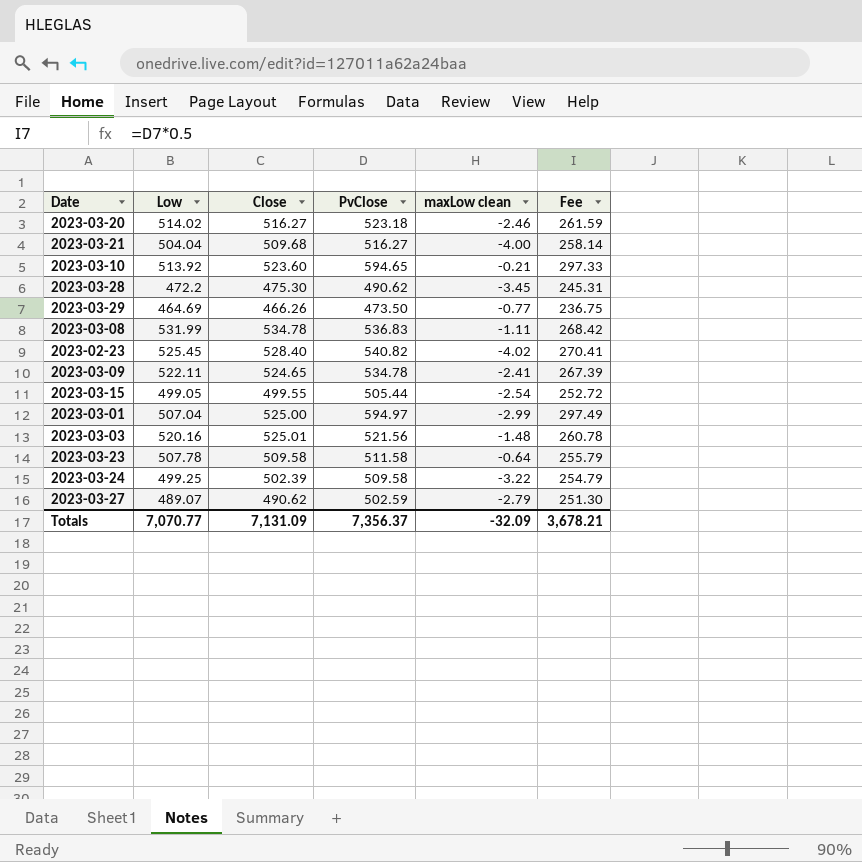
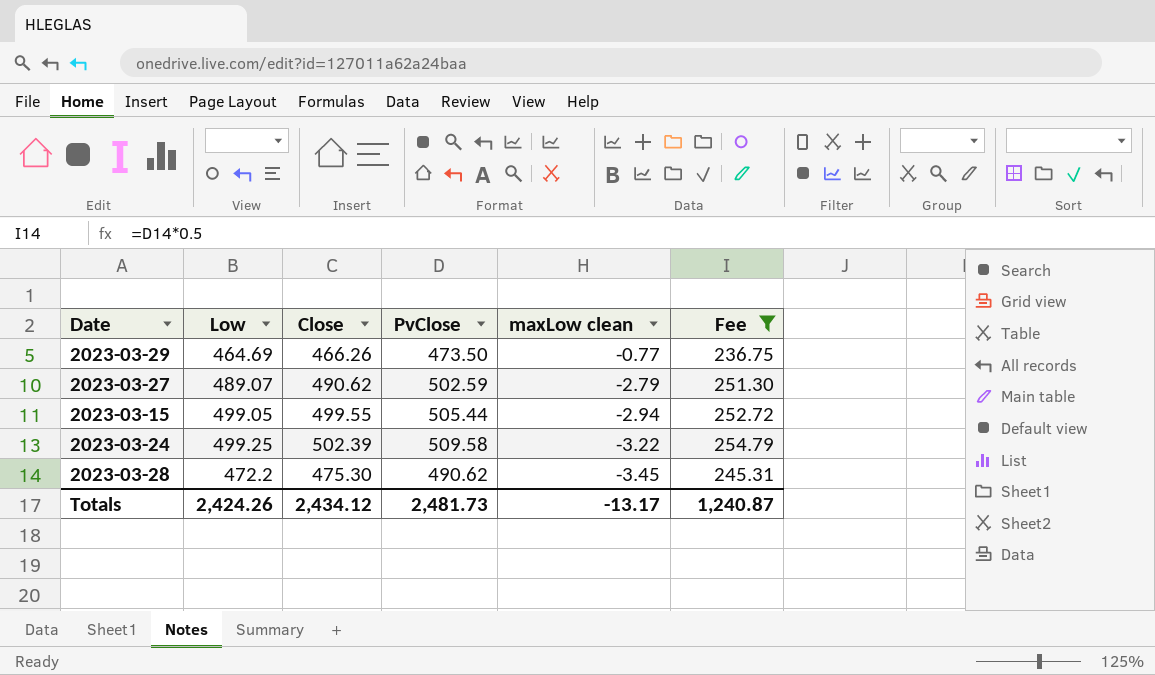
filter: none -> Fee <= 254.79
row order: none -> maxLow clean descending
2023-03-15 | maxLow clean: -2.54 -> -2.94
Totals | Low: 7,070.77 -> 2,424.26
Totals | Close: 7,131.09 -> 2,434.12
Totals | PvClose: 7,356.37 -> 2,481.73
Totals | maxLow clean: -32.09 -> -13.17
Totals | Fee: 3,678.21 -> 1,240.87

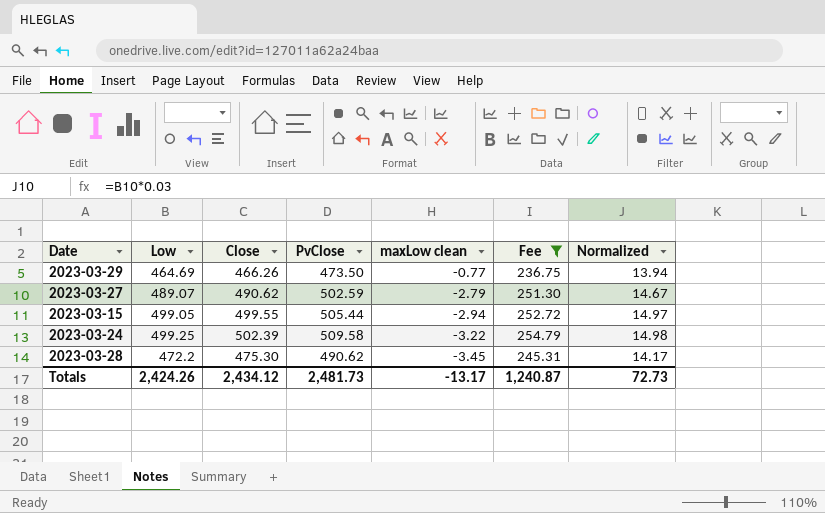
column Normalized | formula: none -> [Low] * 0.03

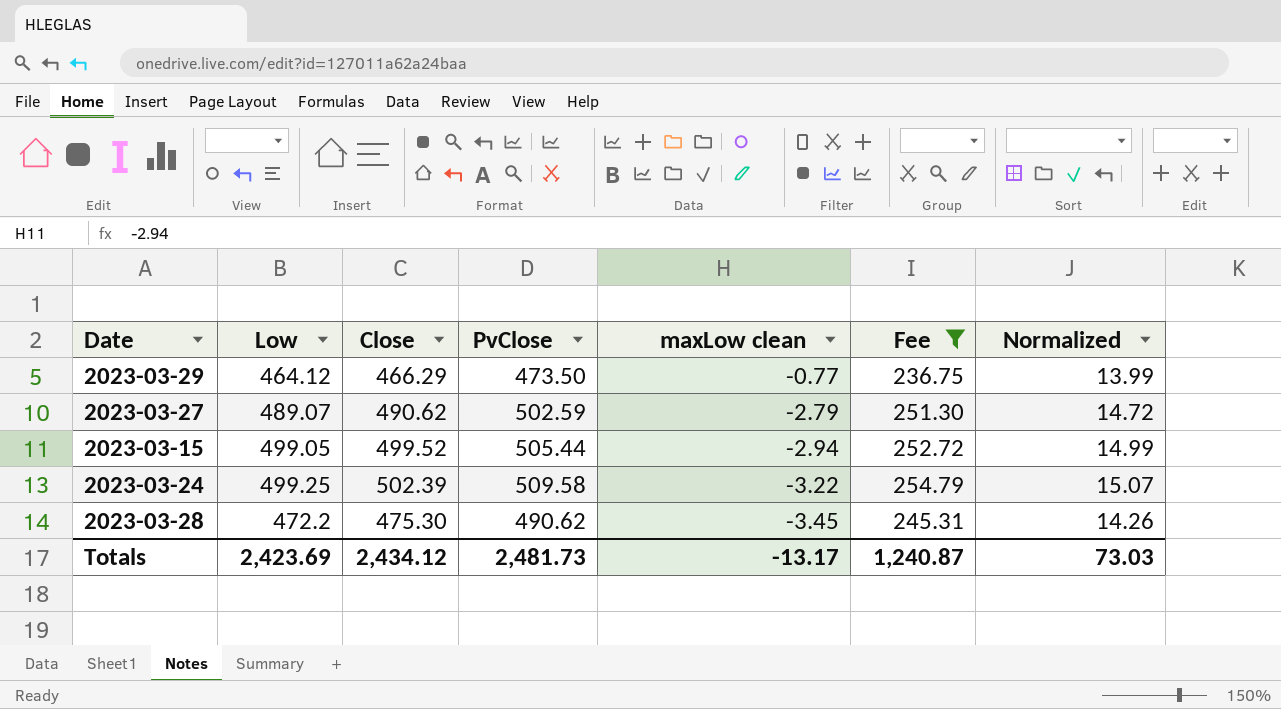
column Normalized | formula: [Low] * 0.03 -> [Close] * 0.03
2023-03-29 | Low: 464.69 -> 464.12
2023-03-29 | Close: 466.26 -> 466.29
2023-03-15 | Close: 499.55 -> 499.52
Totals | Low: 2,424.26 -> 2,423.69
Totals | Normalized: 72.73 -> 73.03

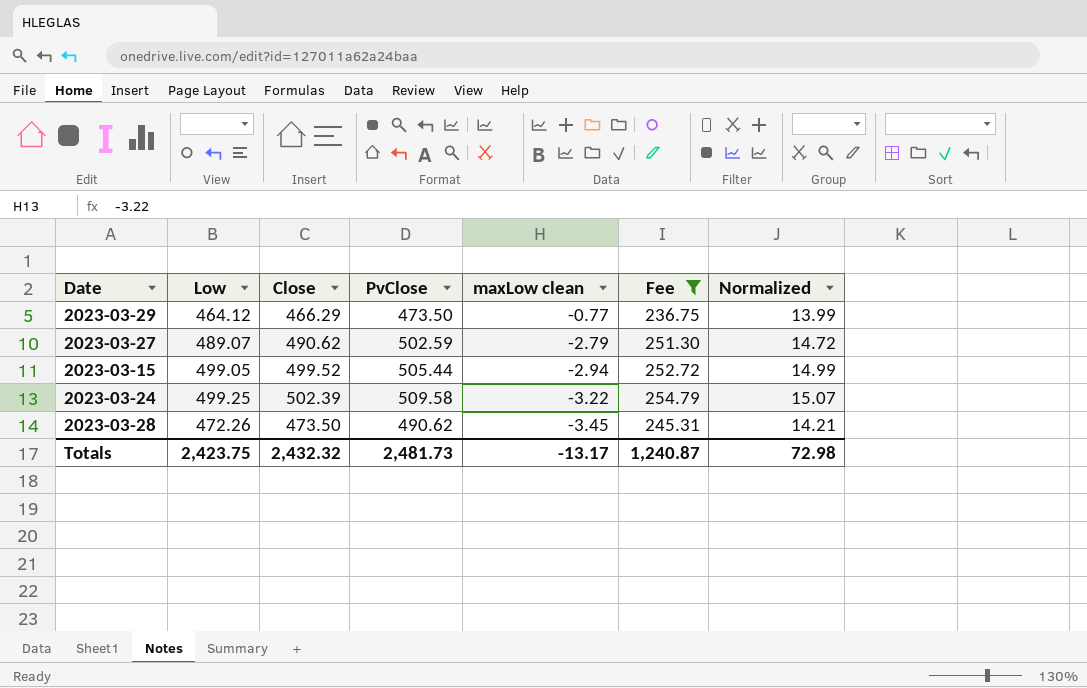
2023-03-28 | Low: 472.2 -> 472.26
2023-03-28 | Close: 475.30 -> 473.50
2023-03-28 | Normalized: 14.26 -> 14.21
Totals | Low: 2,423.69 -> 2,423.75
Totals | Close: 2,434.12 -> 2,432.32
Totals | Normalized: 73.03 -> 72.98

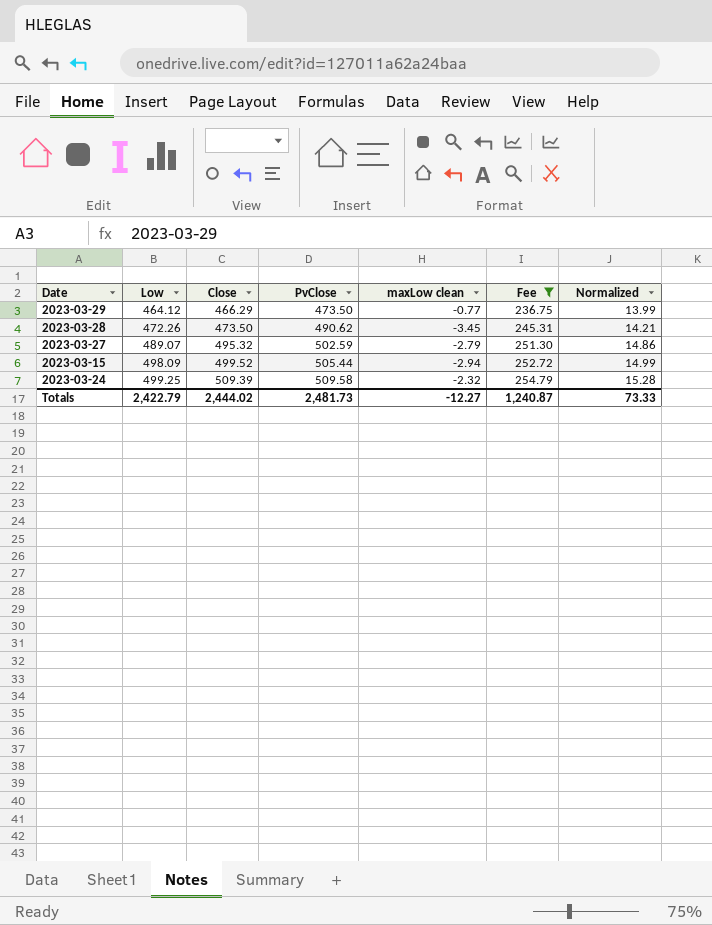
row order: maxLow clean descending -> Low ascending
2023-03-27 | Close: 490.62 -> 495.32
2023-03-27 | Normalized: 14.72 -> 14.86
2023-03-15 | Low: 499.05 -> 498.09
2023-03-24 | Close: 502.39 -> 509.39
2023-03-24 | maxLow clean: -3.22 -> -2.32
2023-03-24 | Normalized: 15.07 -> 15.28
Totals | Low: 2,423.75 -> 2,422.79
Totals | Close: 2,432.32 -> 2,444.02
Totals | maxLow clean: -13.17 -> -12.27
Totals | Normalized: 72.98 -> 73.33

